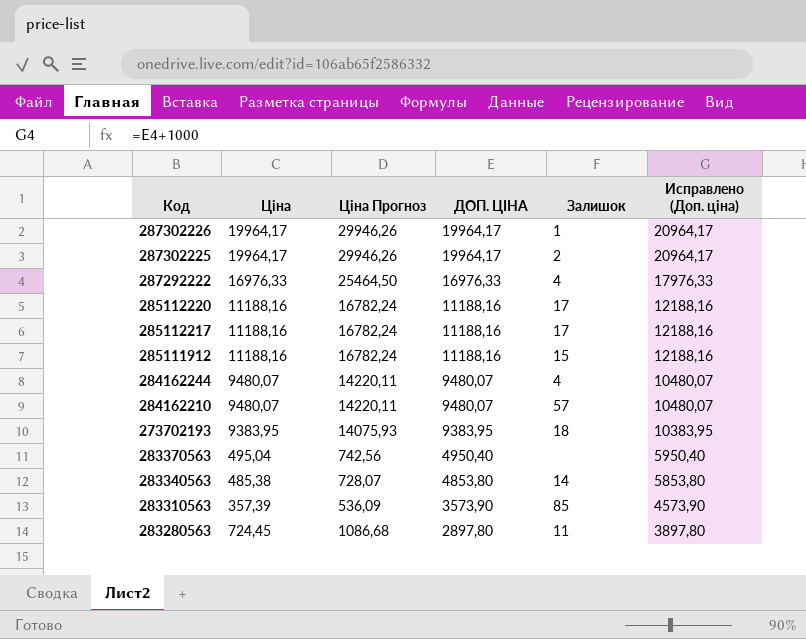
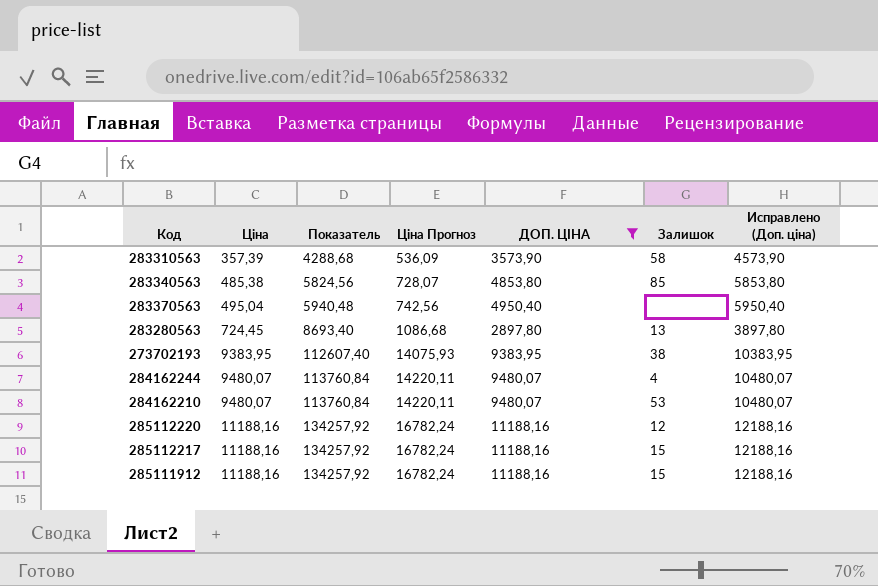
filter: none -> ДОП. ЦІНА <= 11188,16
row order: ДОП. ЦІНА descending -> Ціна ascending
column Показатель | formula: none -> [Ціна] * 12
283310563 | Залишок: 85 -> 58
283340563 | Залишок: 14 -> 85
283280563 | Залишок: 11 -> 13
273702193 | Залишок: 18 -> 38
284162210 | Залишок: 57 -> 53
285112220 | Залишок: 17 -> 12
285112217 | Залишок: 17 -> 15

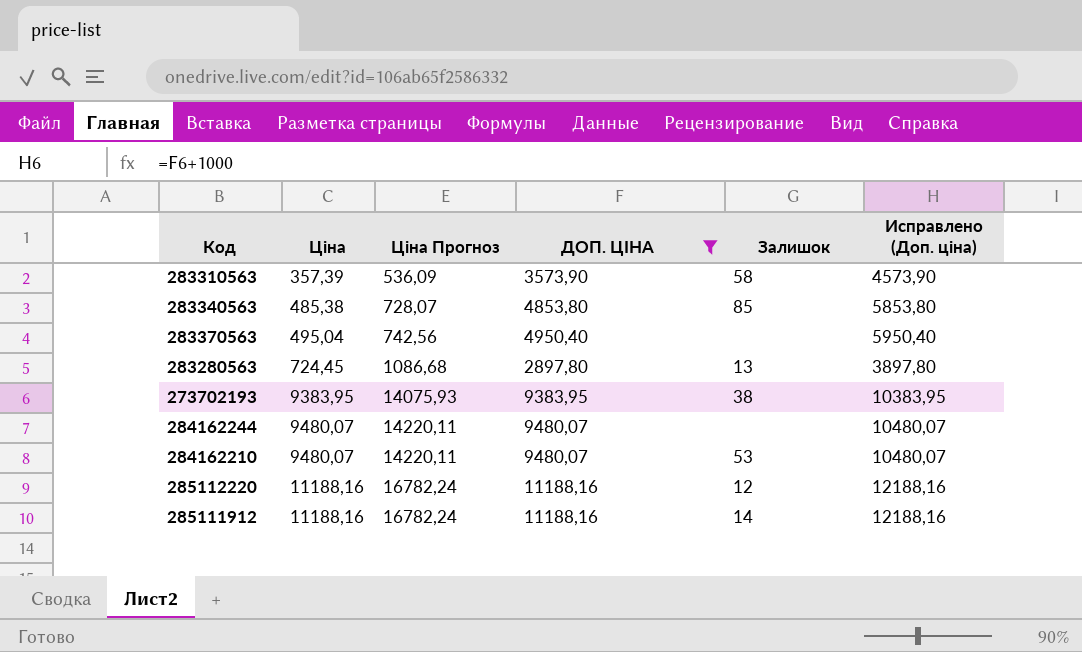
column Показатель | formula: [Ціна] * 12 -> none
row 285112217: 11188,16 | 134257,92 | 16782,24 | 11188,16 | 15 | 12188,16 -> none
284162244 | Залишок: 4 -> none
285111912 | Залишок: 15 -> 14

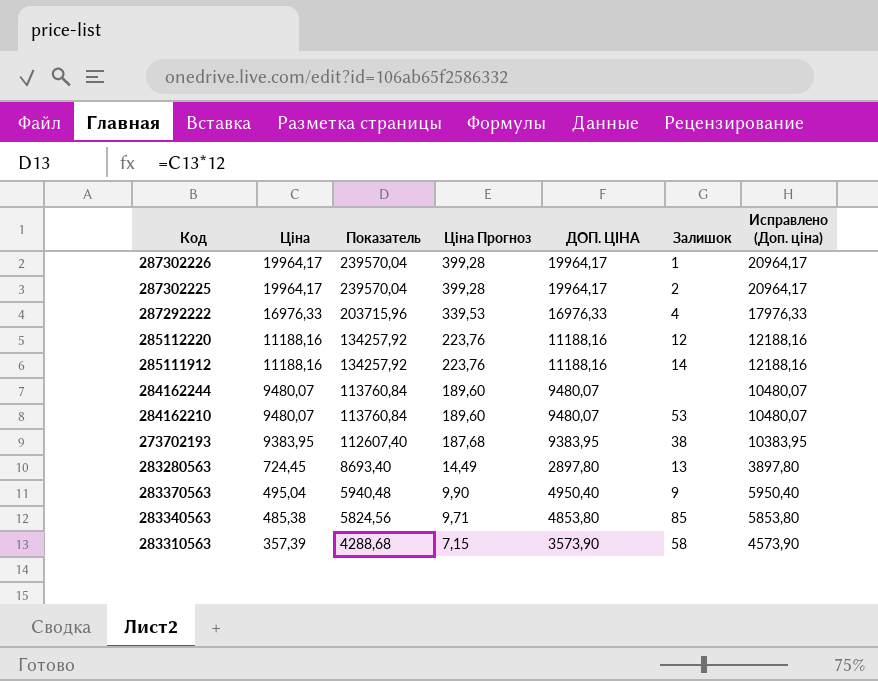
filter: ДОП. ЦІНА <= 11188,16 -> none
row order: Ціна ascending -> Ціна descending
column Показатель | formula: none -> [Ціна] * 12
column Ціна Прогноз | formula: [Ціна] * 1,5 -> [Ціна] * 0,02
283370563 | Залишок: none -> 9

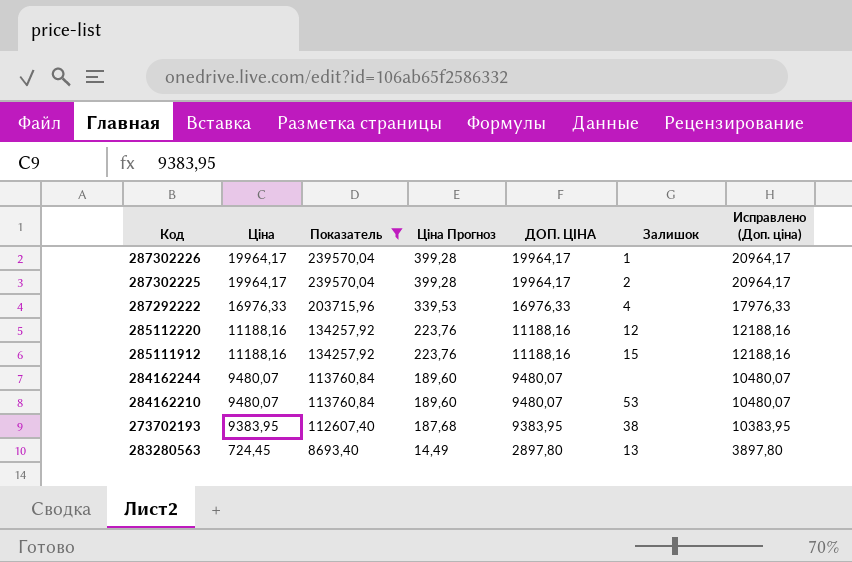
filter: none -> Показатель >= 8693,40
285111912 | Залишок: 14 -> 15

